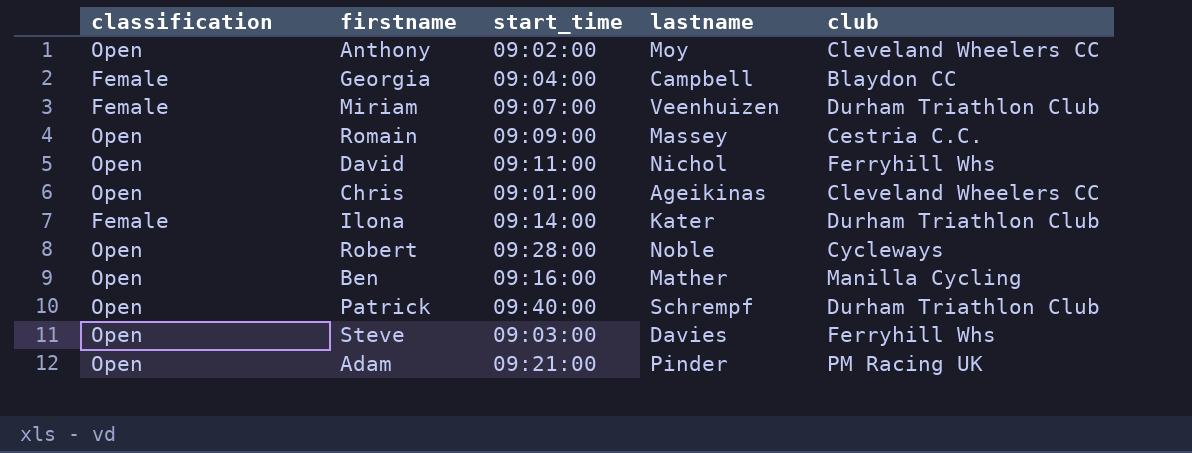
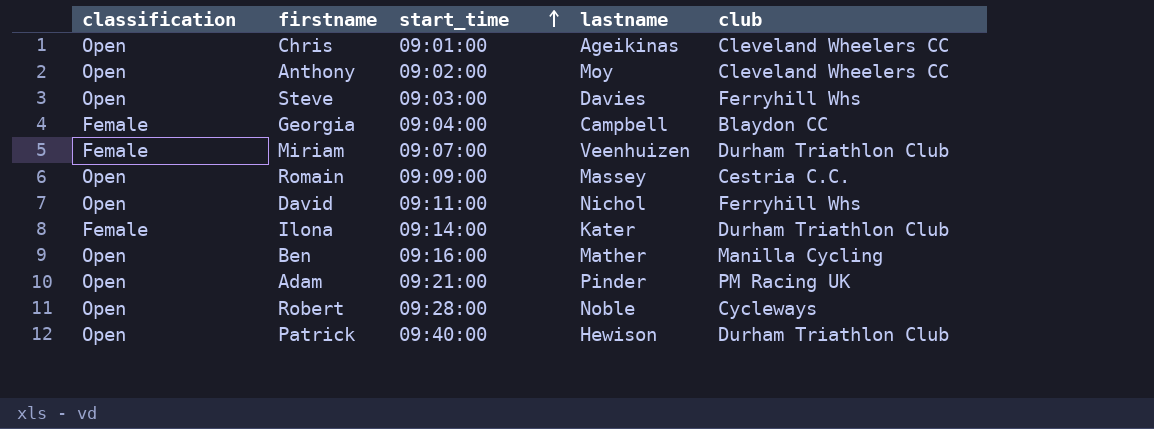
row order: none -> start_time ascending
Patrick | lastname: Schrempf -> Hewison

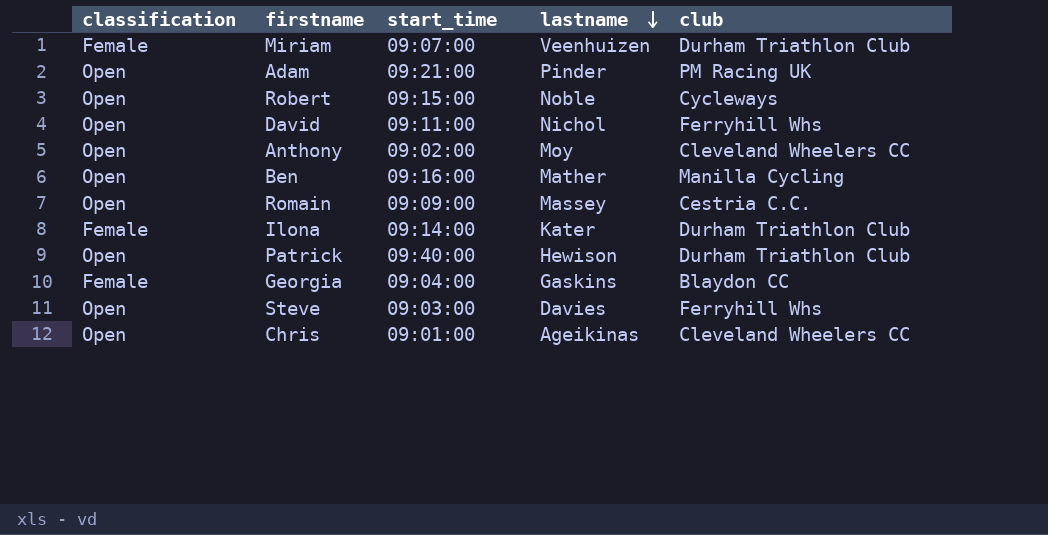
row order: start_time ascending -> lastname descending
Robert | start_time: 09:28:00 -> 09:15:00
Georgia | lastname: Campbell -> Gaskins

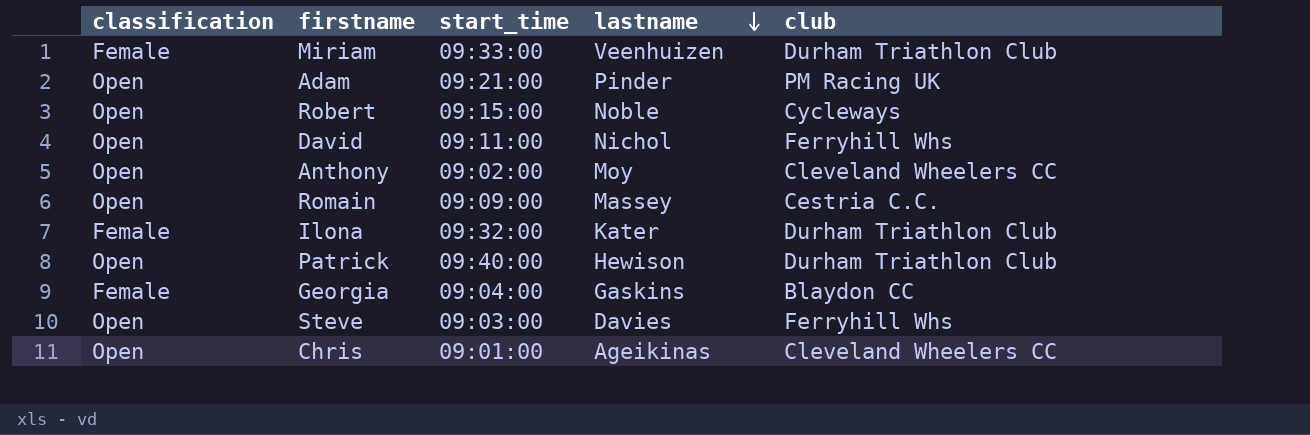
row Ben: Open | 09:16:00 | Mather | Manilla Cycling -> none
Miriam | start_time: 09:07:00 -> 09:33:00
Ilona | start_time: 09:14:00 -> 09:32:00

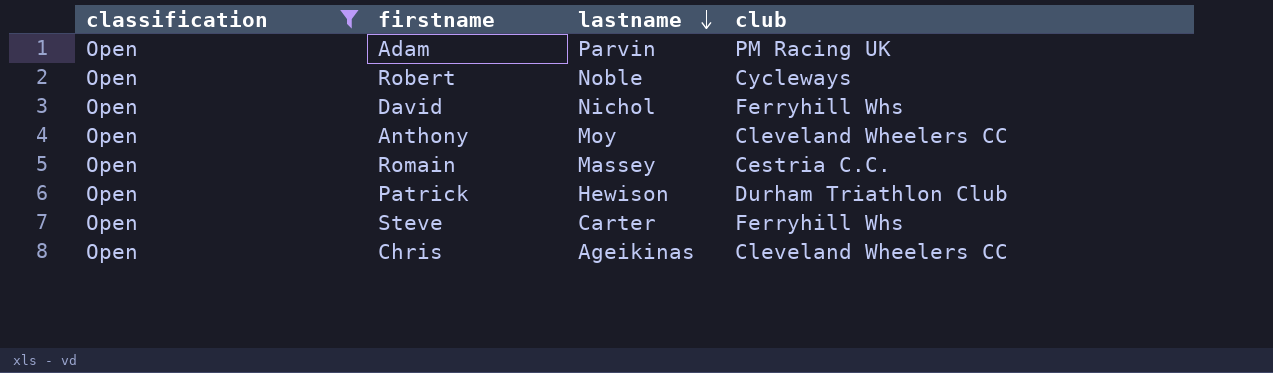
filter: none -> classification = Open
column start_time | position: 3 -> none
Adam | lastname: Pinder -> Parvin
Steve | lastname: Davies -> Carter

